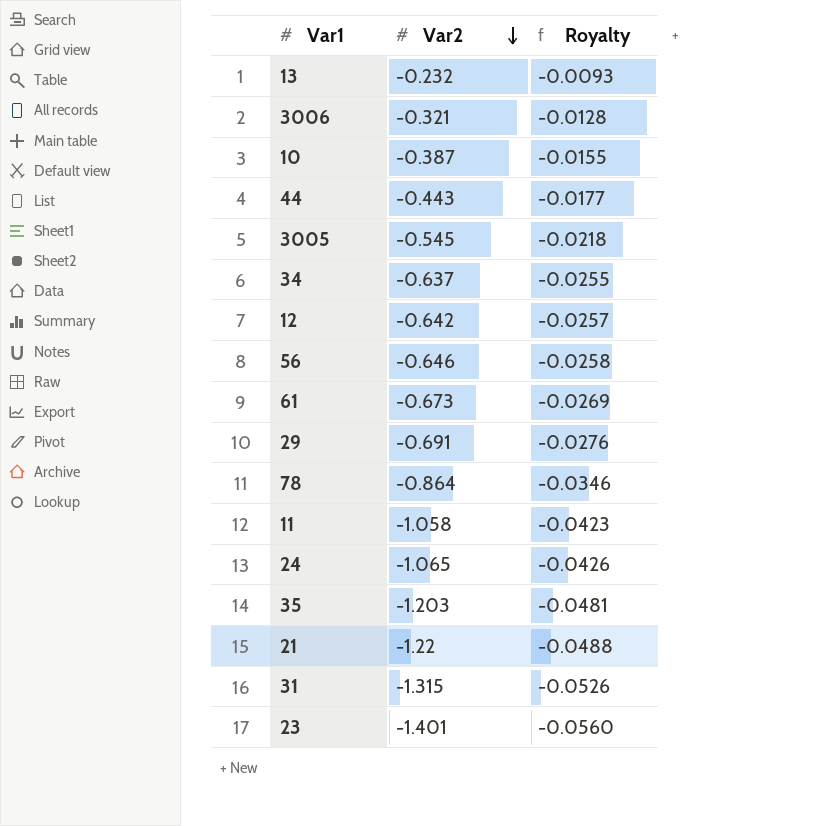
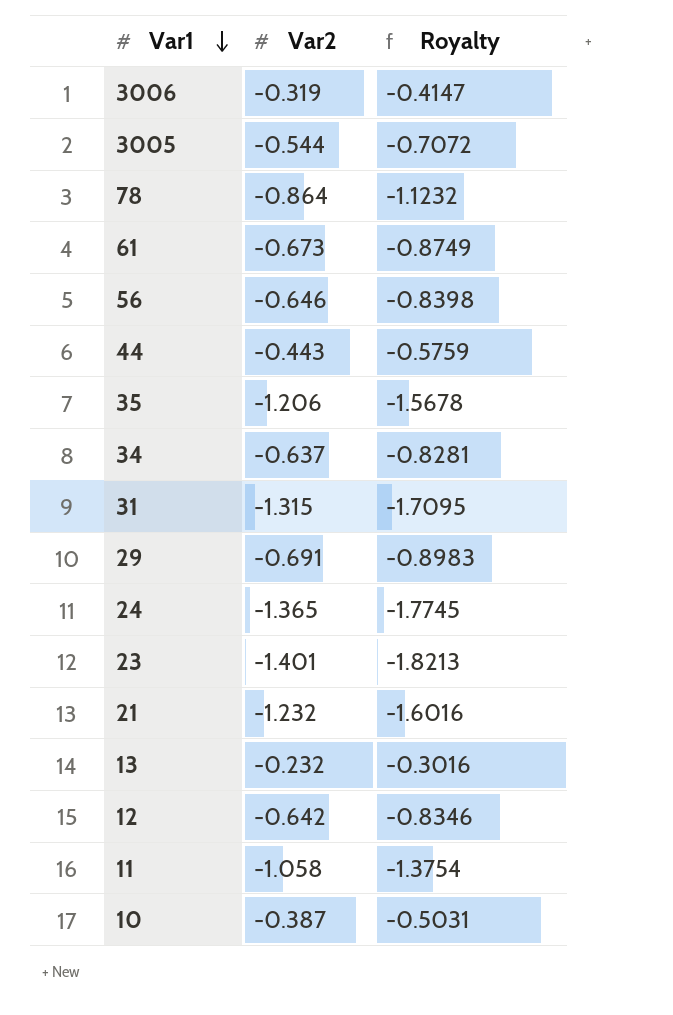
row order: Var2 descending -> Var1 descending
column Royalty | formula: [Var2] * 0.04 -> [Var2] * 1.3
3006 | Var2: -0.321 -> -0.319
3005 | Var2: -0.545 -> -0.544
35 | Var2: -1.203 -> -1.206
24 | Var2: -1.065 -> -1.365
21 | Var2: -1.22 -> -1.232

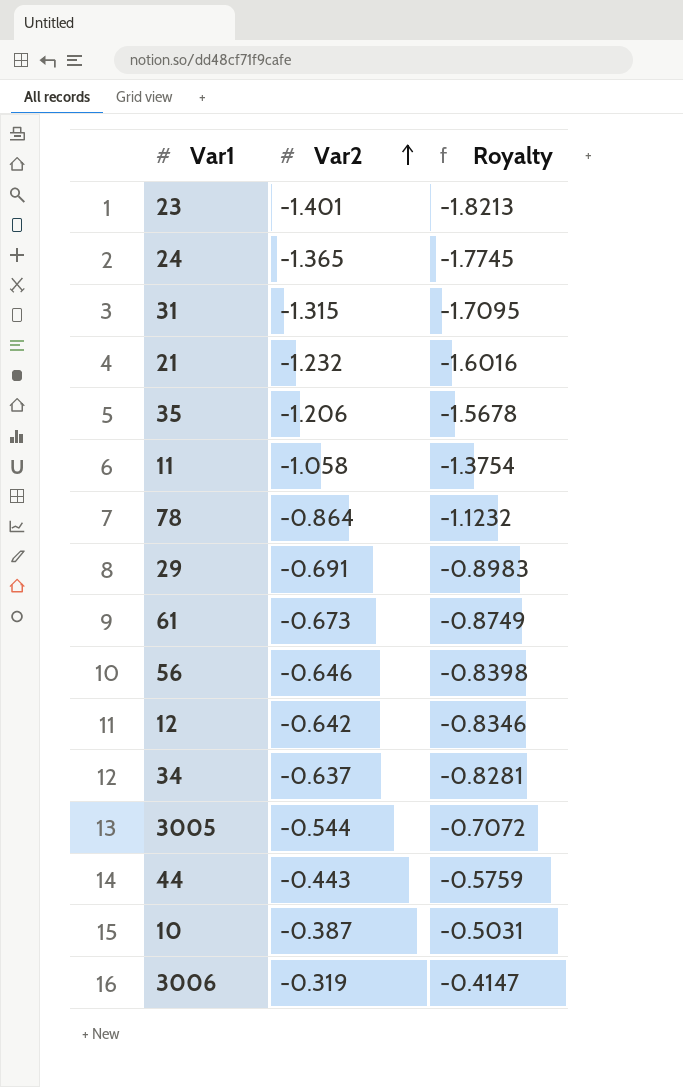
row order: Var1 descending -> Var2 ascending
row 13: -0.232 | -0.3016 -> none

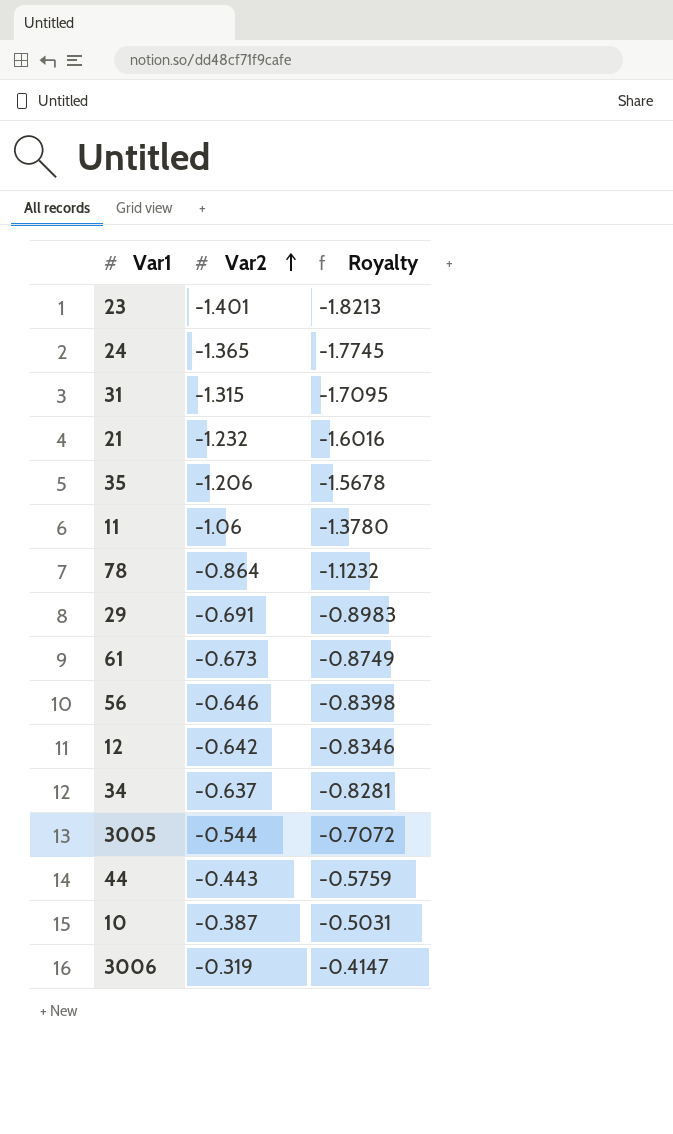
11 | Var2: -1.058 -> -1.06
11 | Royalty: -1.3754 -> -1.3780

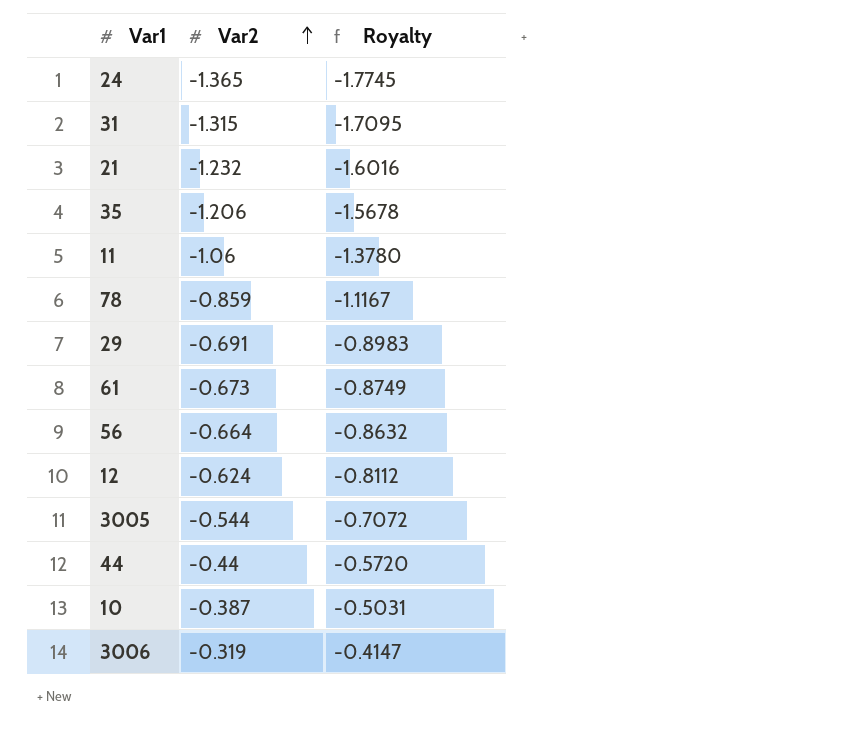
row 23: -1.401 | -1.8213 -> none
row 34: -0.637 | -0.8281 -> none
78 | Var2: -0.864 -> -0.859
78 | Royalty: -1.1232 -> -1.1167
56 | Var2: -0.646 -> -0.664
56 | Royalty: -0.8398 -> -0.8632
12 | Var2: -0.642 -> -0.624
12 | Royalty: -0.8346 -> -0.8112
44 | Var2: -0.443 -> -0.44
44 | Royalty: -0.5759 -> -0.5720

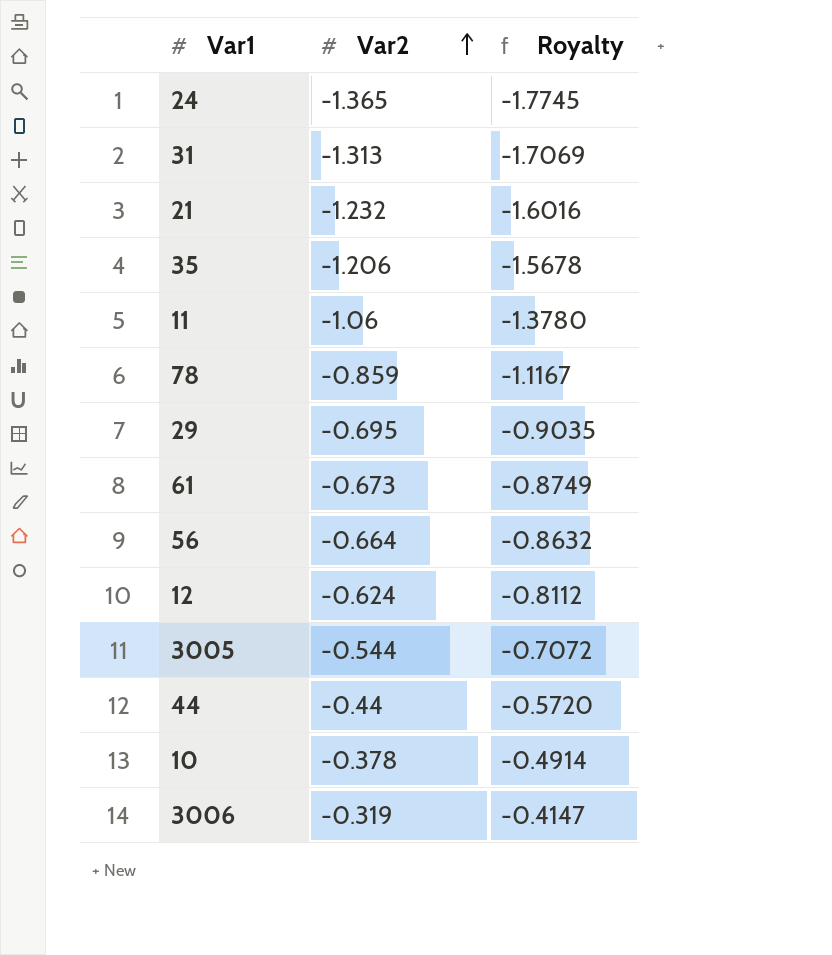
31 | Var2: -1.315 -> -1.313
31 | Royalty: -1.7095 -> -1.7069
29 | Var2: -0.691 -> -0.695
29 | Royalty: -0.8983 -> -0.9035
10 | Var2: -0.387 -> -0.378
10 | Royalty: -0.5031 -> -0.4914

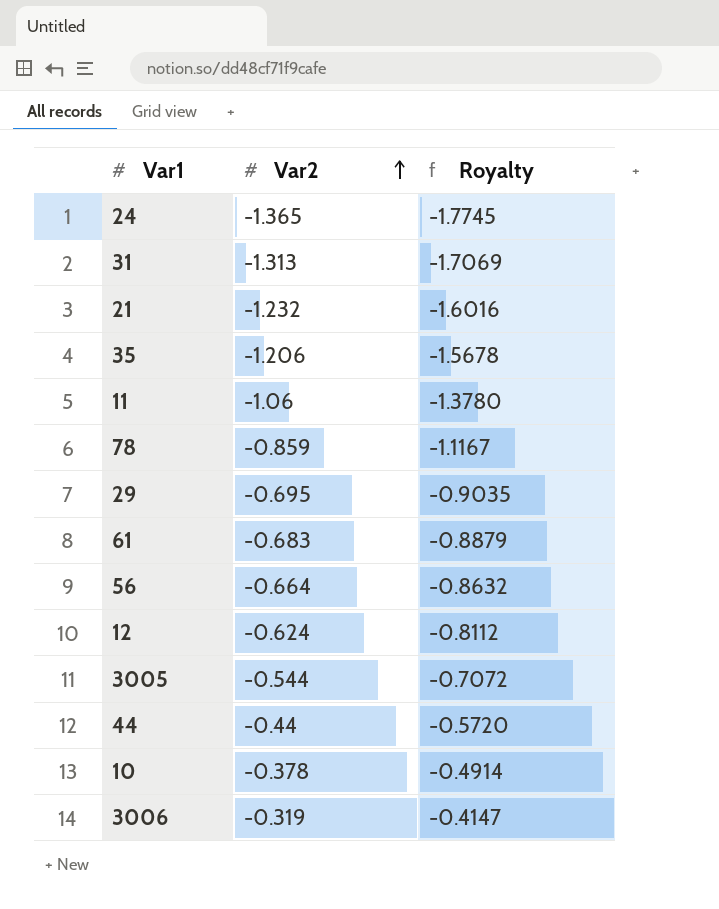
61 | Var2: -0.673 -> -0.683
61 | Royalty: -0.8749 -> -0.8879

